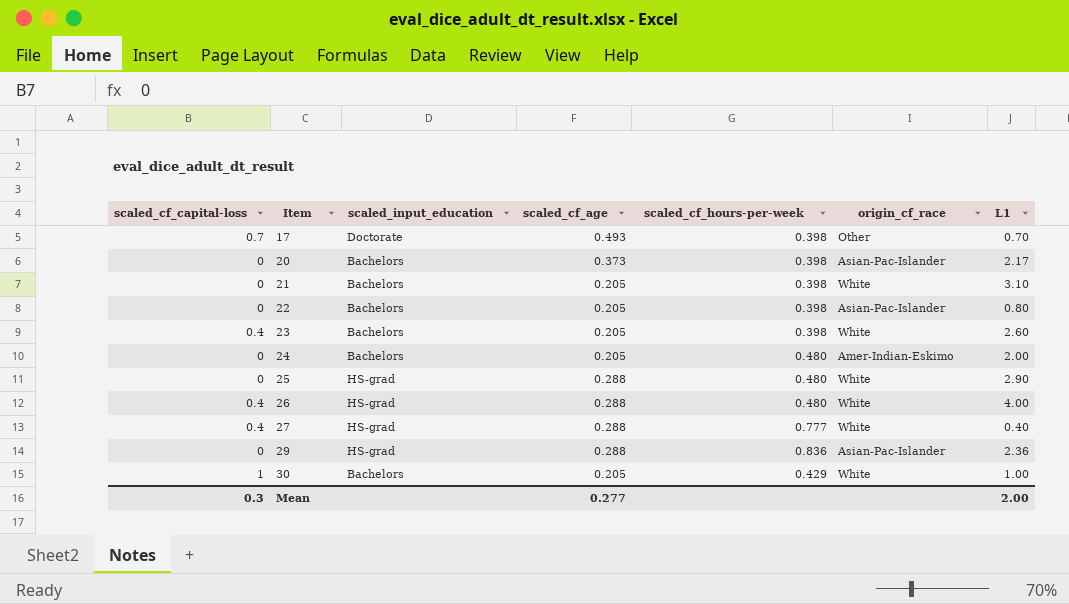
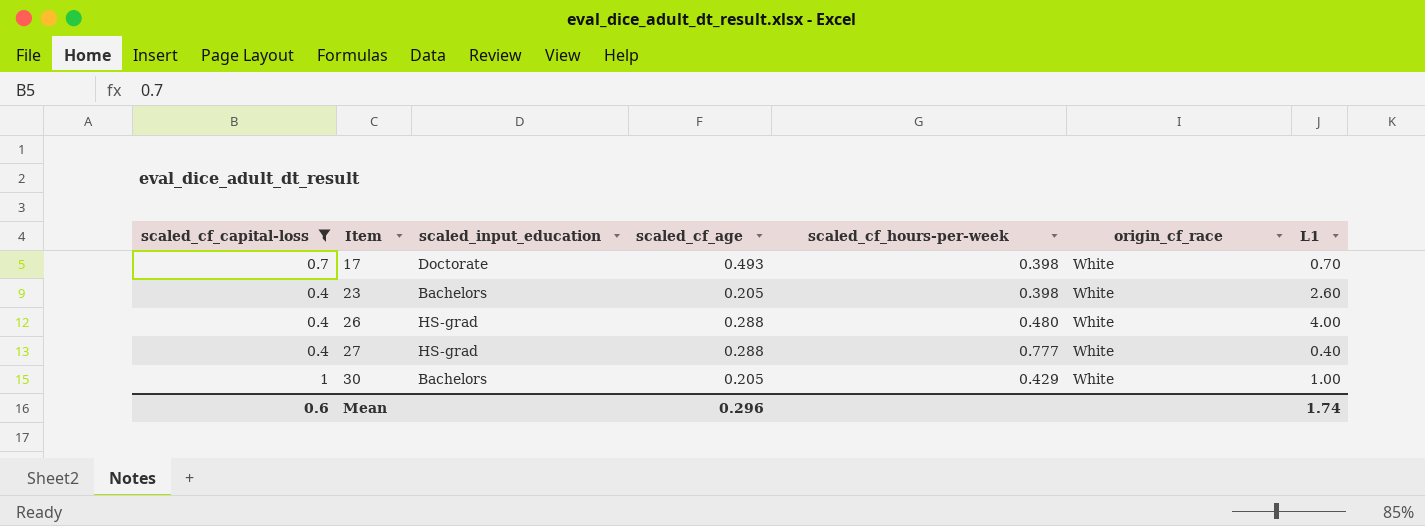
filter: none -> scaled_cf_capital-loss != 0
17 | origin_cf_race: Other -> White
Mean | scaled_cf_capital-loss: 0.3 -> 0.6
Mean | scaled_cf_age: 0.277 -> 0.296
Mean | L1: 2.00 -> 1.74

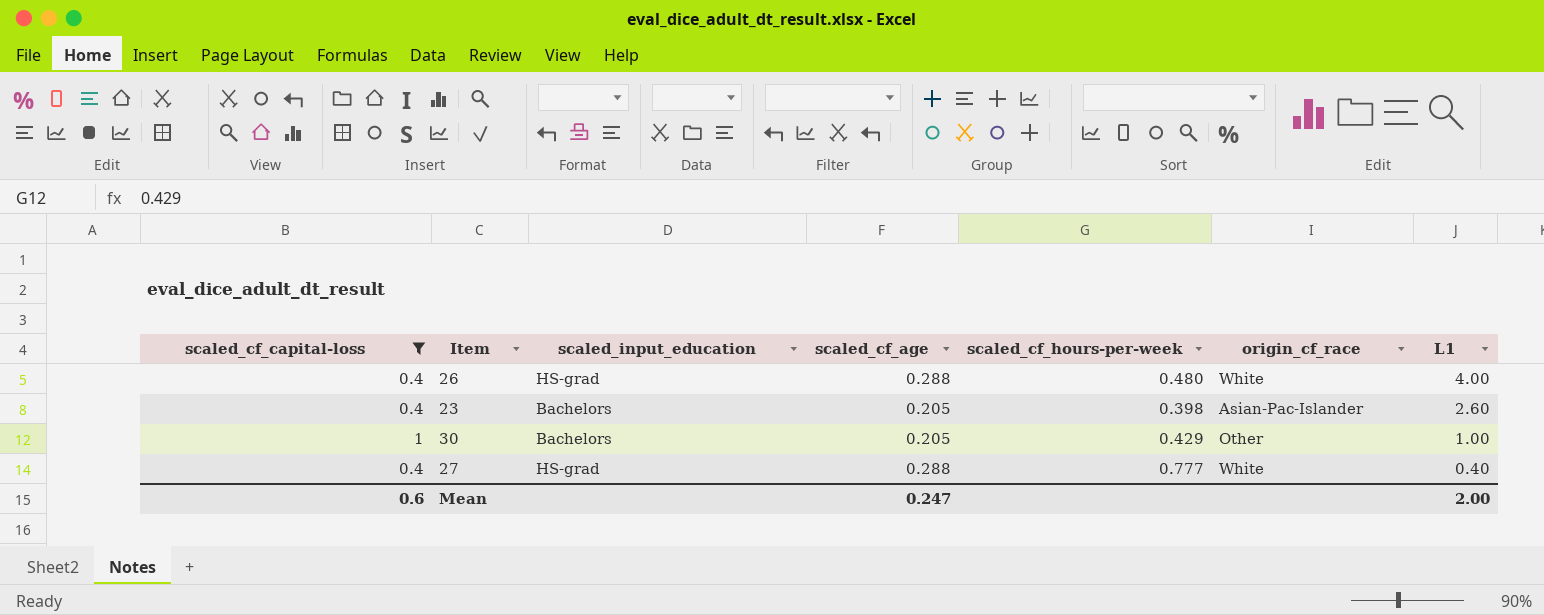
row order: Item ascending -> L1 descending
row 17: 0.7 | Doctorate | 0.493 | 0.398 | White | 0.70 -> none
23 | origin_cf_race: White -> Asian-Pac-Islander
30 | origin_cf_race: White -> Other
Mean | scaled_cf_age: 0.296 -> 0.247
Mean | L1: 1.74 -> 2.00

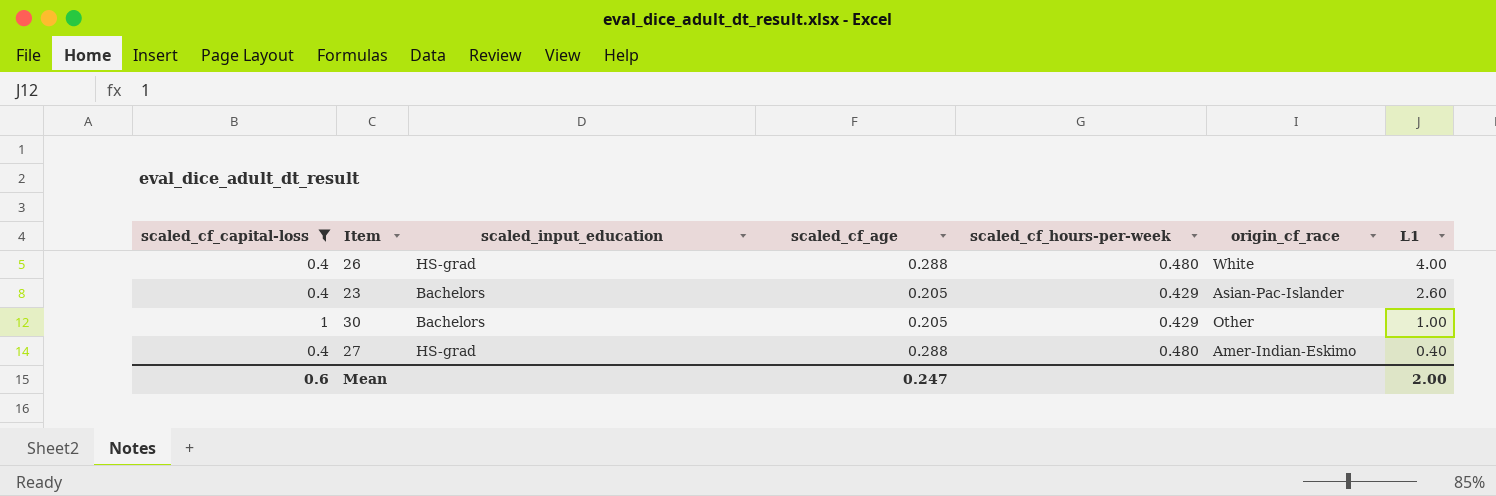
23 | scaled_cf_hours-per-week: 0.398 -> 0.429
27 | scaled_cf_hours-per-week: 0.777 -> 0.480
27 | origin_cf_race: White -> Amer-Indian-Eskimo

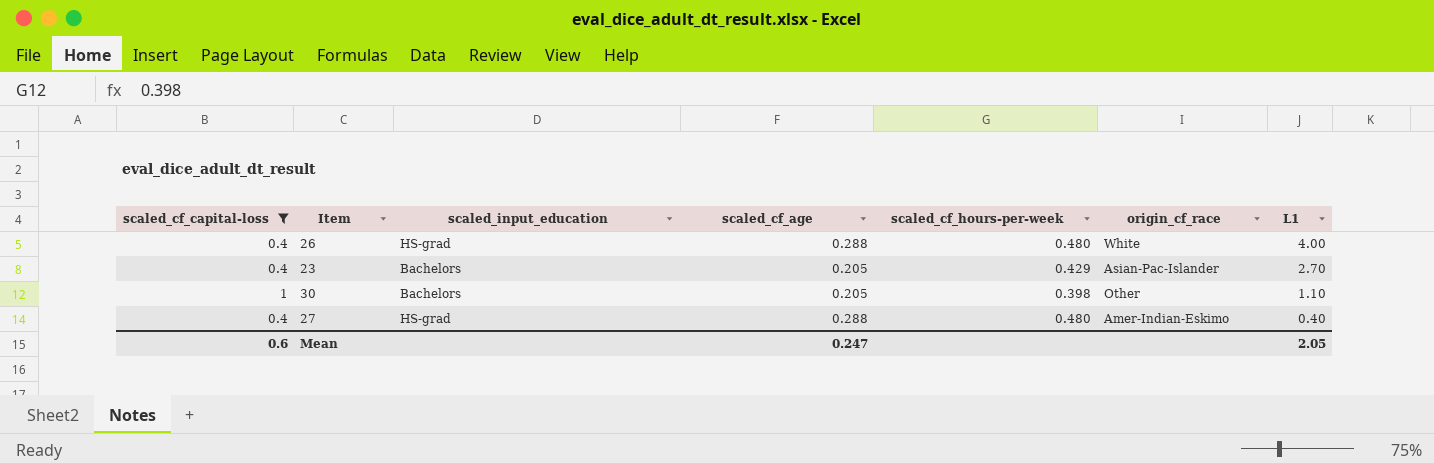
23 | L1: 2.60 -> 2.70
30 | scaled_cf_hours-per-week: 0.429 -> 0.398
30 | L1: 1.00 -> 1.10
Mean | L1: 2.00 -> 2.05

